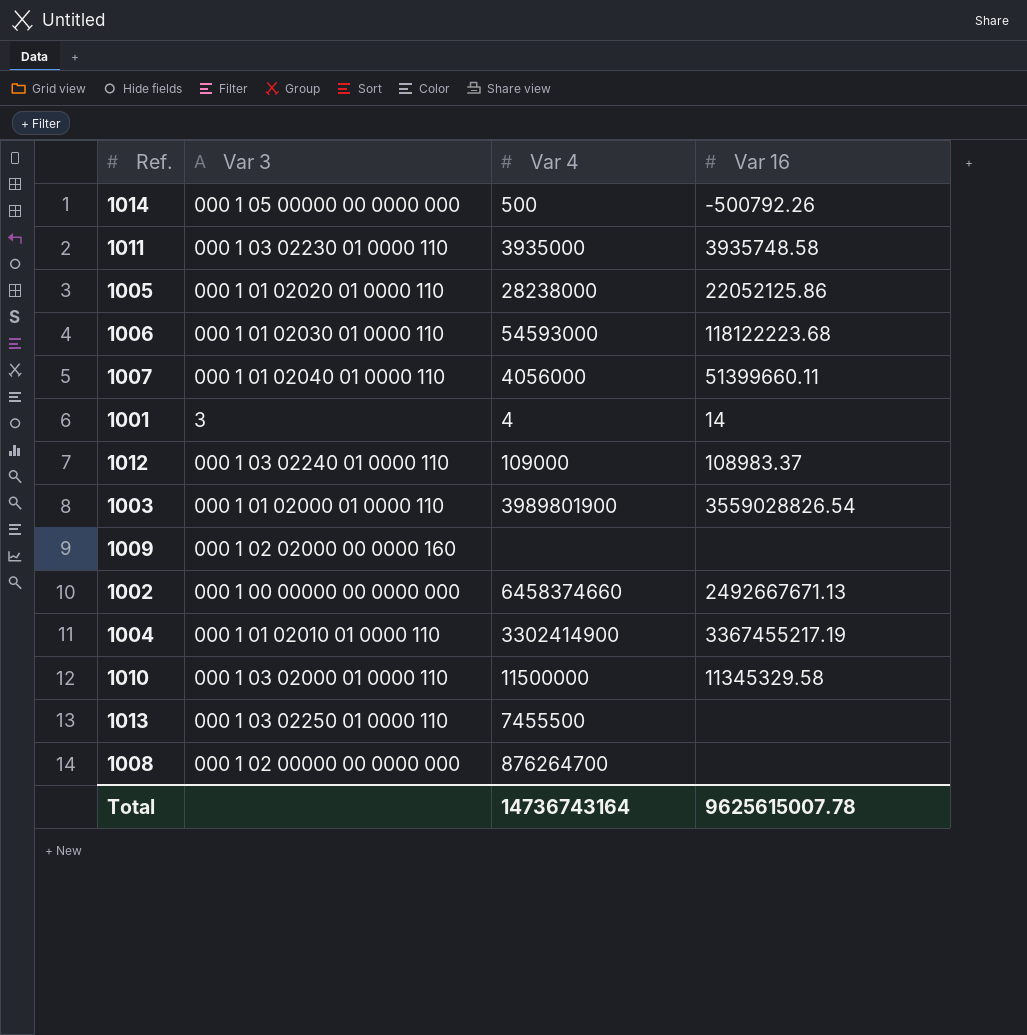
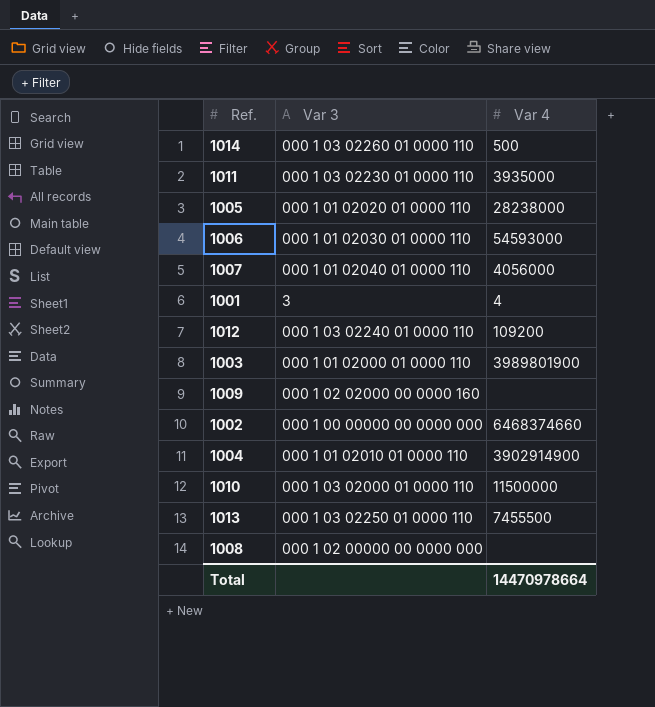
column Var 16 | position: 4 -> none
1014 | Var 3: 000 1 05 00000 00 0000 000 -> 000 1 03 02260 01 0000 110
1012 | Var 4: 109000 -> 109200
1002 | Var 4: 6458374660 -> 6468374660
1004 | Var 4: 3302414900 -> 3902914900
1008 | Var 4: 876264700 -> none
Total | Var 4: 14736743164 -> 14470978664

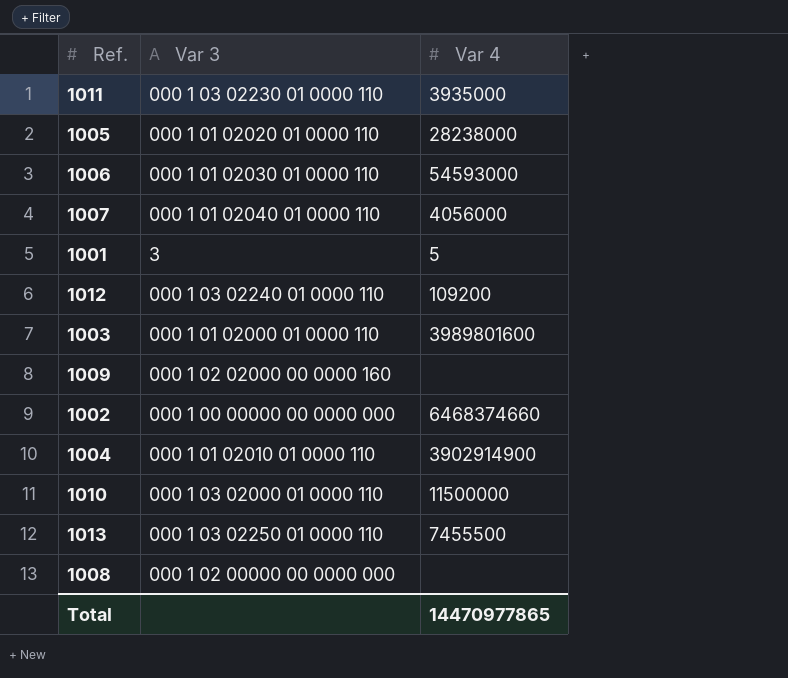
row 1014: 000 1 03 02260 01 0000 110 | 500 -> none
1001 | Var 4: 4 -> 5
1003 | Var 4: 3989801900 -> 3989801600
Total | Var 4: 14470978664 -> 14470977865

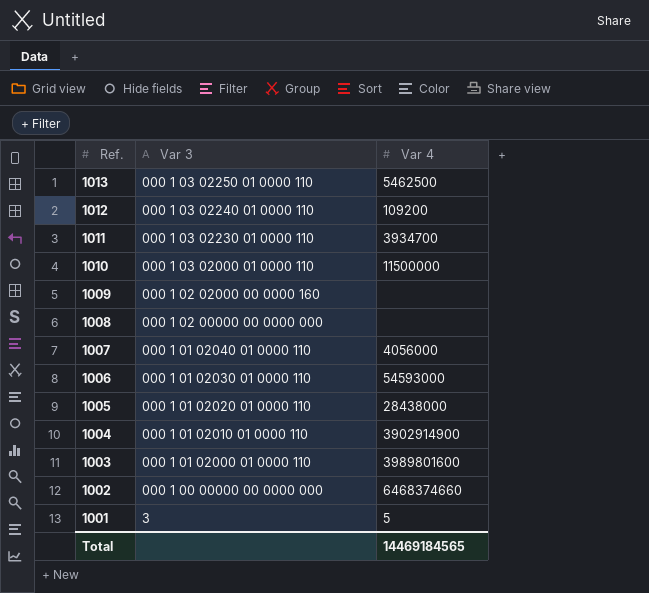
row order: none -> Ref. descending
1013 | Var 4: 7455500 -> 5462500
1011 | Var 4: 3935000 -> 3934700
1005 | Var 4: 28238000 -> 28438000
Total | Var 4: 14470977865 -> 14469184565

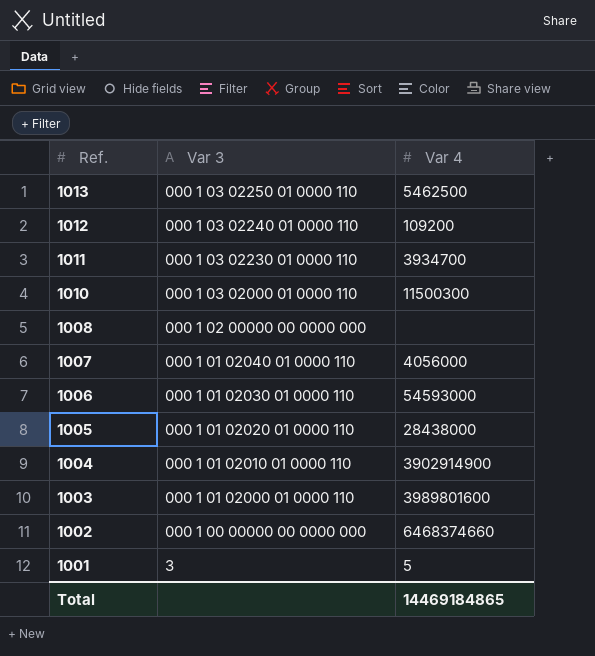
row 1009: 000 1 02 02000 00 0000 160 | none -> none
1010 | Var 4: 11500000 -> 11500300
Total | Var 4: 14469184565 -> 14469184865

